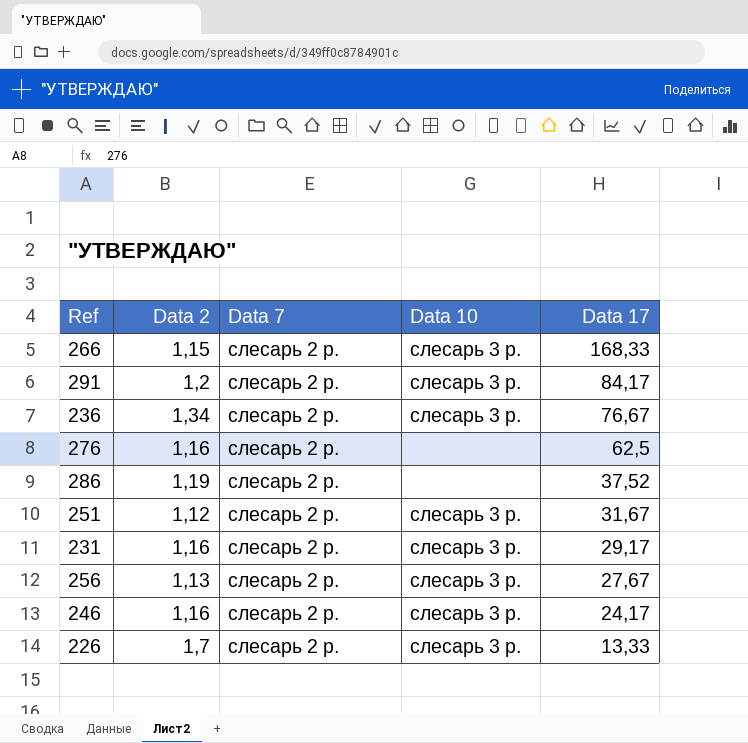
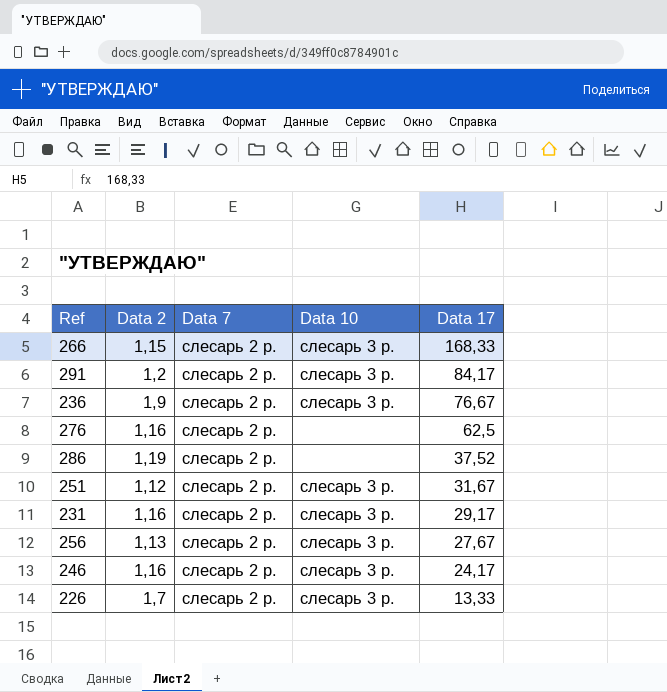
236 | Data 2: 1,34 -> 1,9

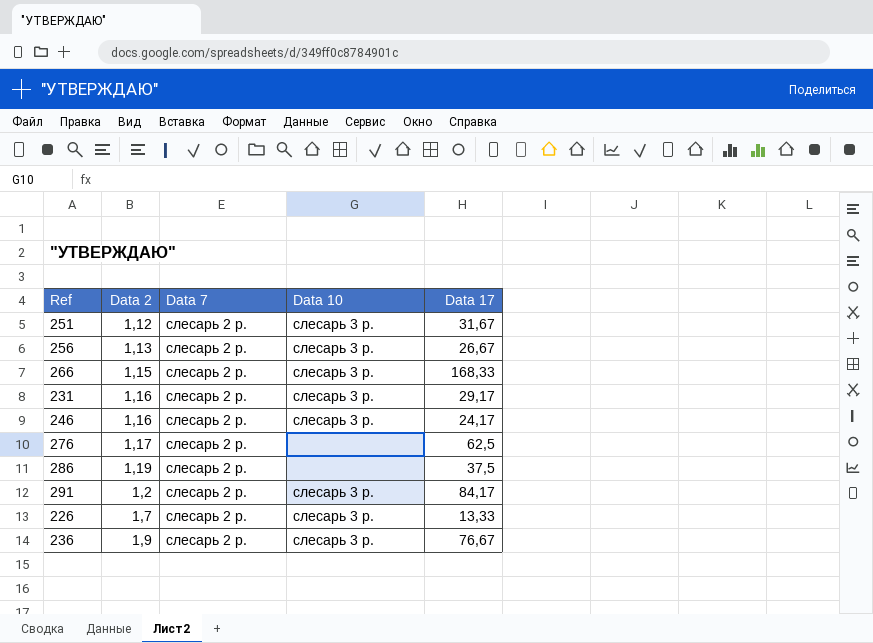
row order: Data 17 descending -> Data 2 ascending
256 | Data 17: 27,67 -> 26,67
276 | Data 2: 1,16 -> 1,17
286 | Data 17: 37,52 -> 37,5

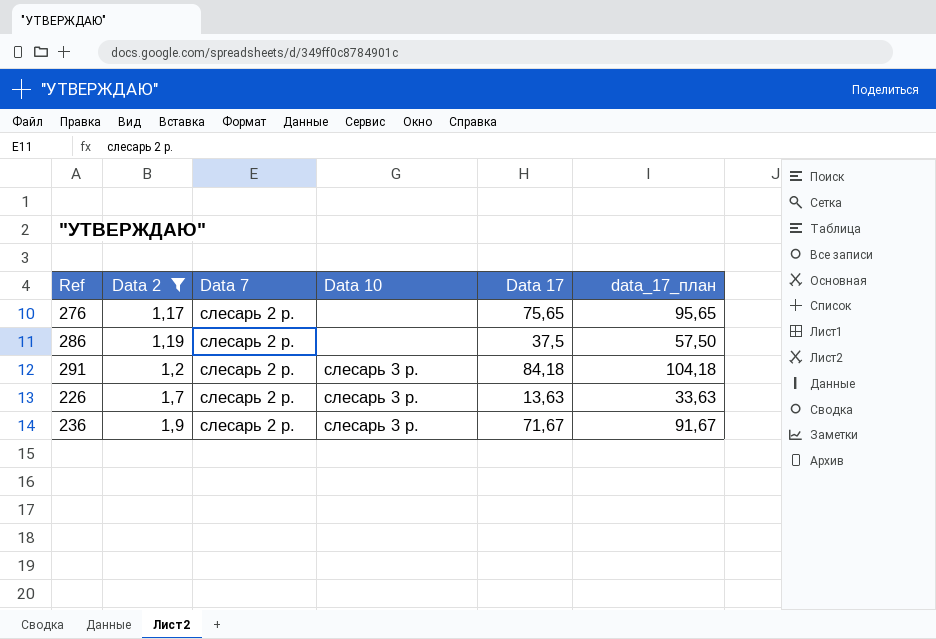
filter: none -> Data 2 >= 1,17
column data_17_план | formula: none -> [Data 17] + 20
276 | Data 17: 62,5 -> 75,65
291 | Data 17: 84,17 -> 84,18
226 | Data 17: 13,33 -> 13,63
236 | Data 17: 76,67 -> 71,67

